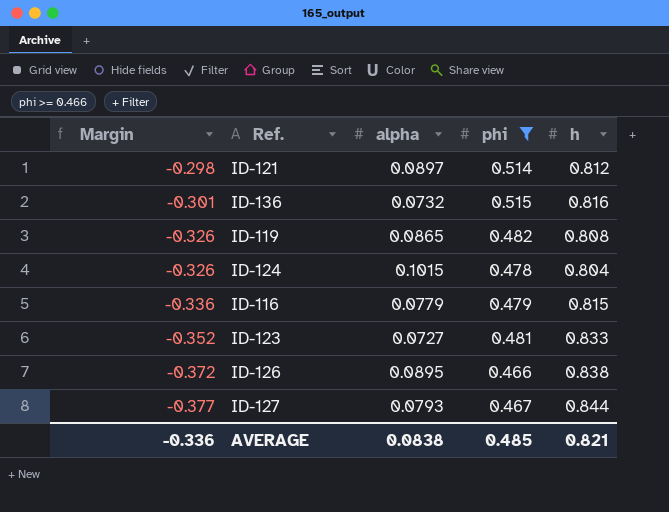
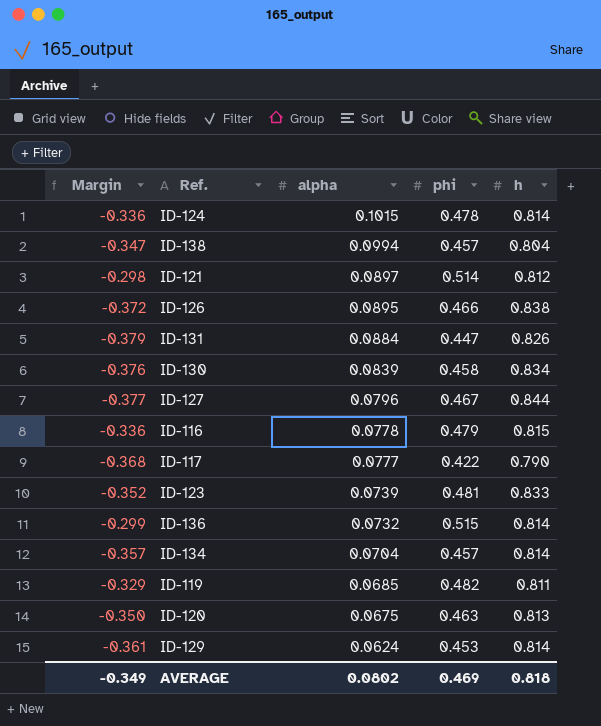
filter: phi >= 0.466 -> none
row order: Margin descending -> alpha descending
ID-124 | Margin: -0.326 -> -0.336
ID-124 | h: 0.804 -> 0.814
ID-127 | alpha: 0.0793 -> 0.0796
ID-116 | alpha: 0.0779 -> 0.0778
ID-123 | alpha: 0.0727 -> 0.0739
ID-136 | Margin: -0.301 -> -0.299
ID-136 | h: 0.816 -> 0.814
ID-119 | Margin: -0.326 -> -0.329
ID-119 | alpha: 0.0865 -> 0.0685
ID-119 | h: 0.808 -> 0.811
AVERAGE | Margin: -0.336 -> -0.349
AVERAGE | alpha: 0.0838 -> 0.0802
AVERAGE | phi: 0.485 -> 0.469
AVERAGE | h: 0.821 -> 0.818

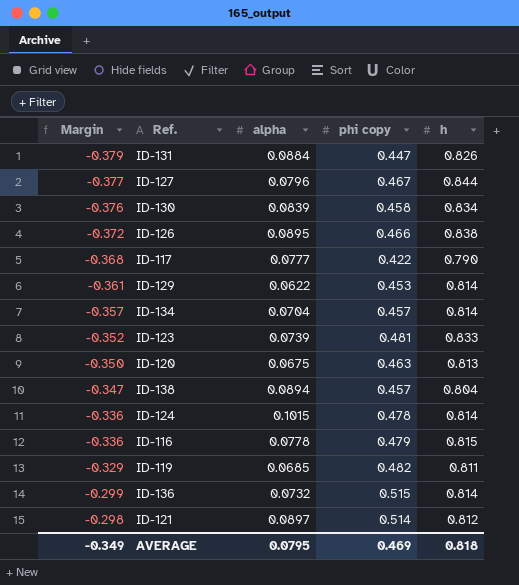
row order: alpha descending -> Margin ascending
column name: phi -> phi copy
ID-129 | alpha: 0.0624 -> 0.0622
ID-138 | alpha: 0.0994 -> 0.0894
AVERAGE | alpha: 0.0802 -> 0.0795

